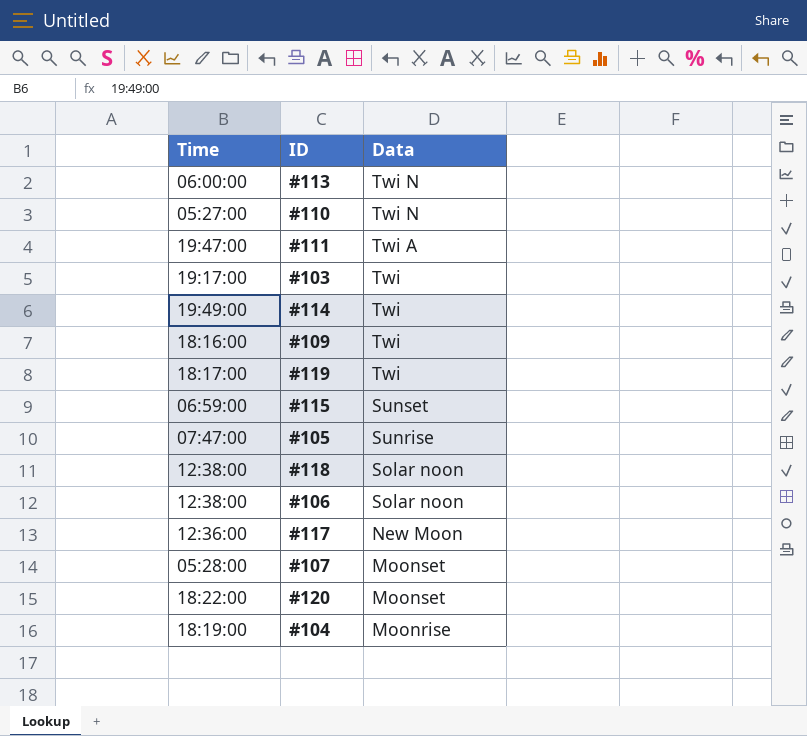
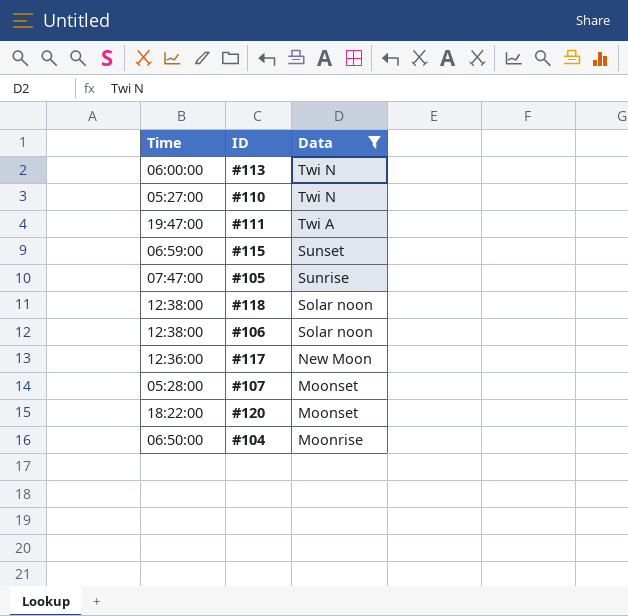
filter: none -> Data != Twi
#104 | Time: 18:19:00 -> 06:50:00

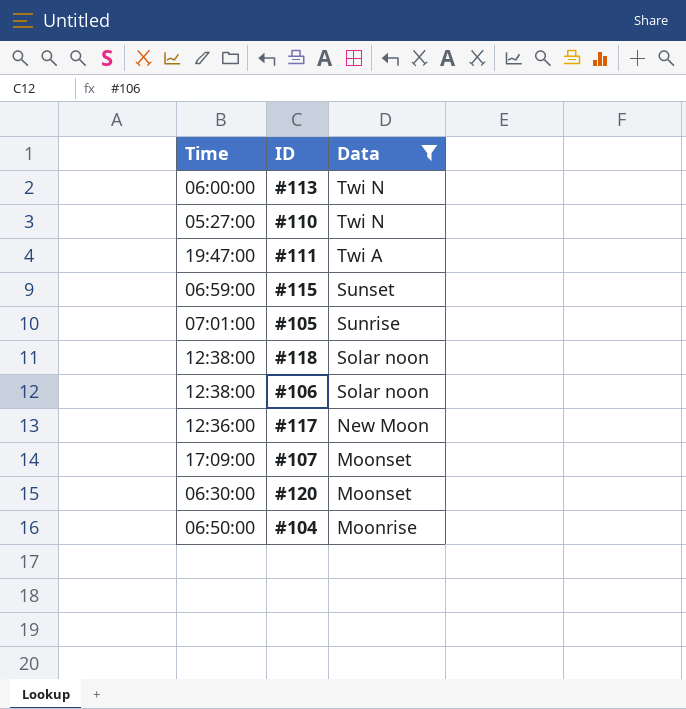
#105 | Time: 07:47:00 -> 07:01:00
#107 | Time: 05:28:00 -> 17:09:00
#120 | Time: 18:22:00 -> 06:30:00

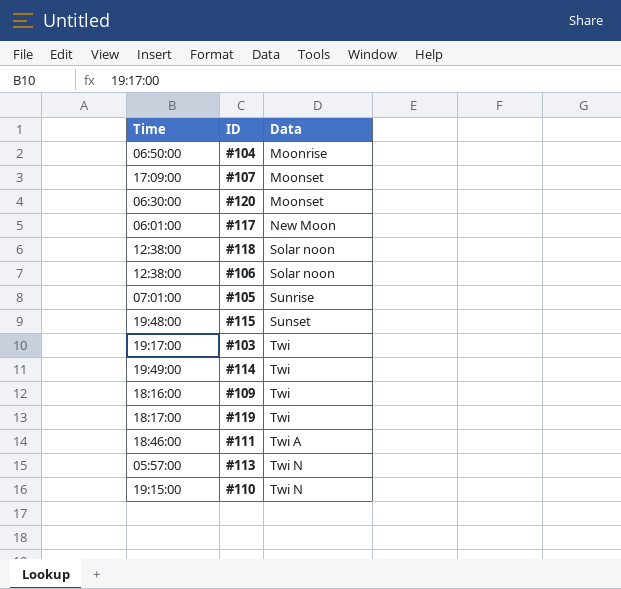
filter: Data != Twi -> none
row order: Data descending -> Data ascending
#117 | Time: 12:36:00 -> 06:01:00
#115 | Time: 06:59:00 -> 19:48:00
#111 | Time: 19:47:00 -> 18:46:00
#113 | Time: 06:00:00 -> 05:57:00
#110 | Time: 05:27:00 -> 19:15:00

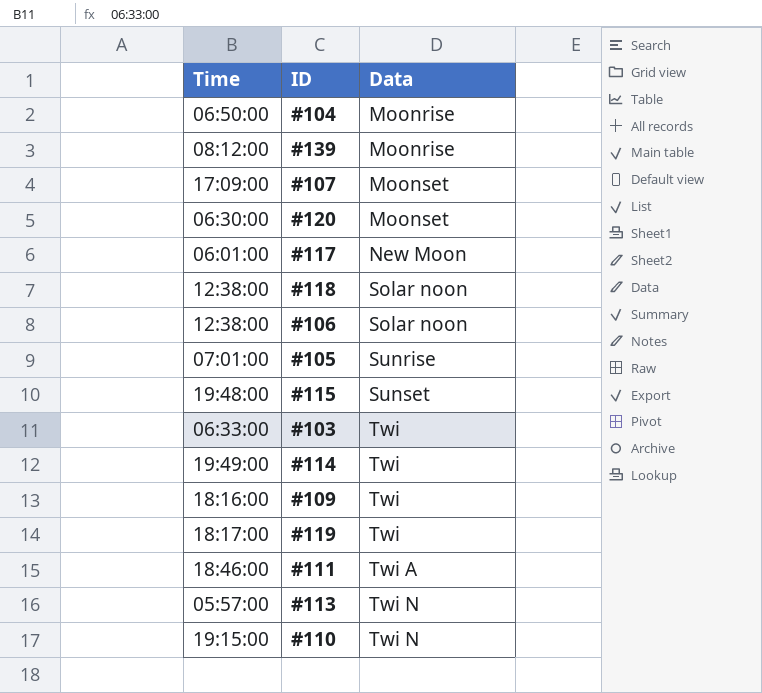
row #139: none -> 08:12:00 | Moonrise
#103 | Time: 19:17:00 -> 06:33:00

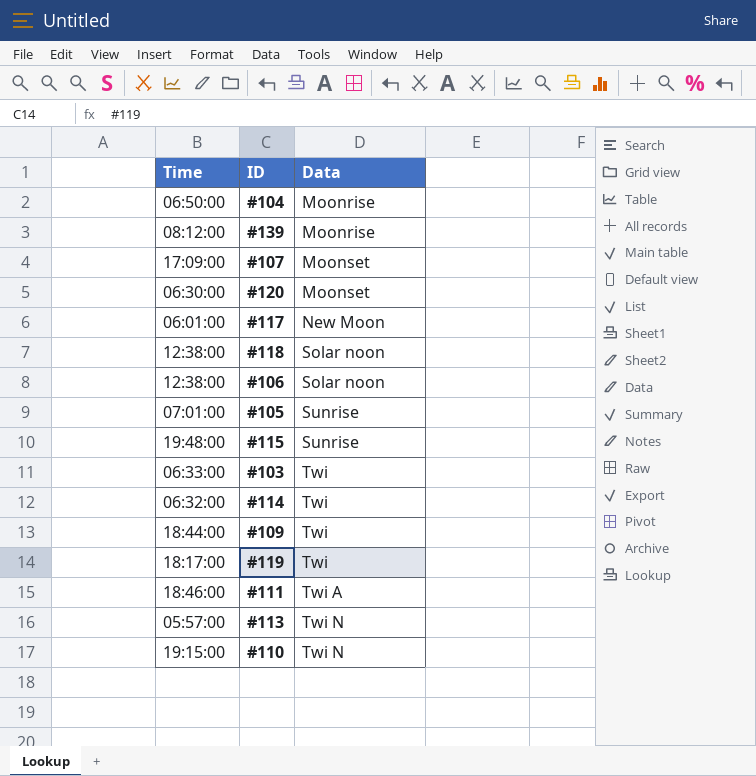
#115 | Data: Sunset -> Sunrise
#114 | Time: 19:49:00 -> 06:32:00
#109 | Time: 18:16:00 -> 18:44:00

